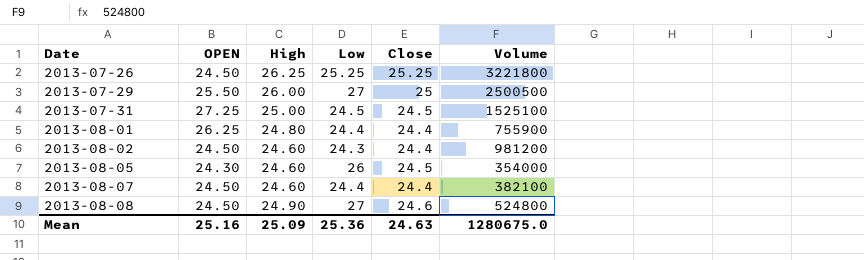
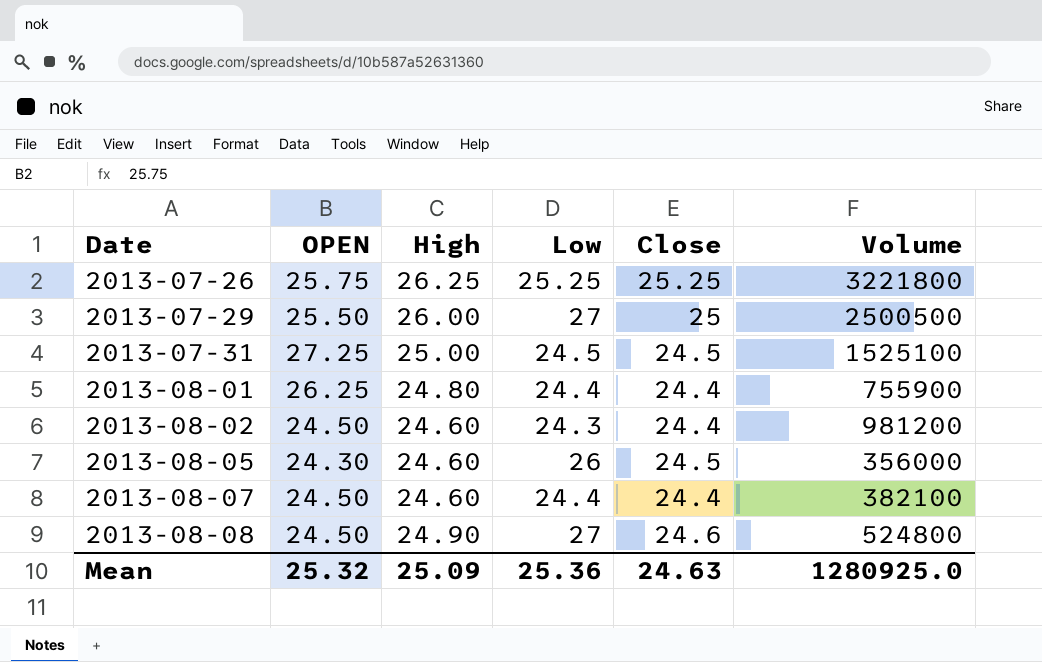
2013-07-26 | OPEN: 24.50 -> 25.75
2013-08-05 | Volume: 354000 -> 356000
Mean | OPEN: 25.16 -> 25.32
Mean | Volume: 1280675.0 -> 1280925.0

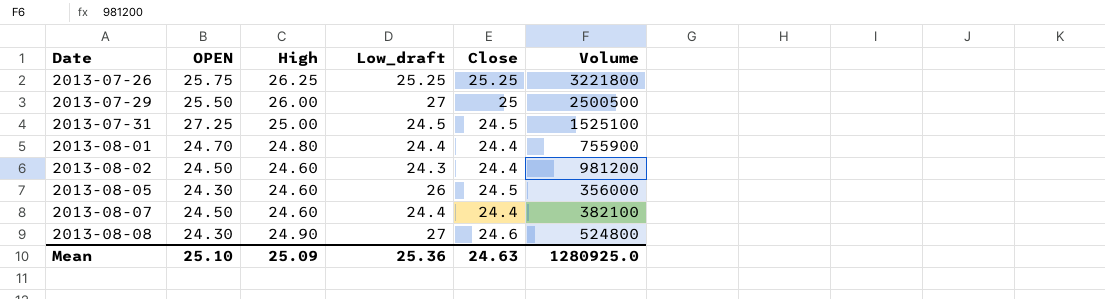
column name: Low -> Low_draft
2013-08-01 | OPEN: 26.25 -> 24.70
2013-08-08 | OPEN: 24.50 -> 24.30
Mean | OPEN: 25.32 -> 25.10

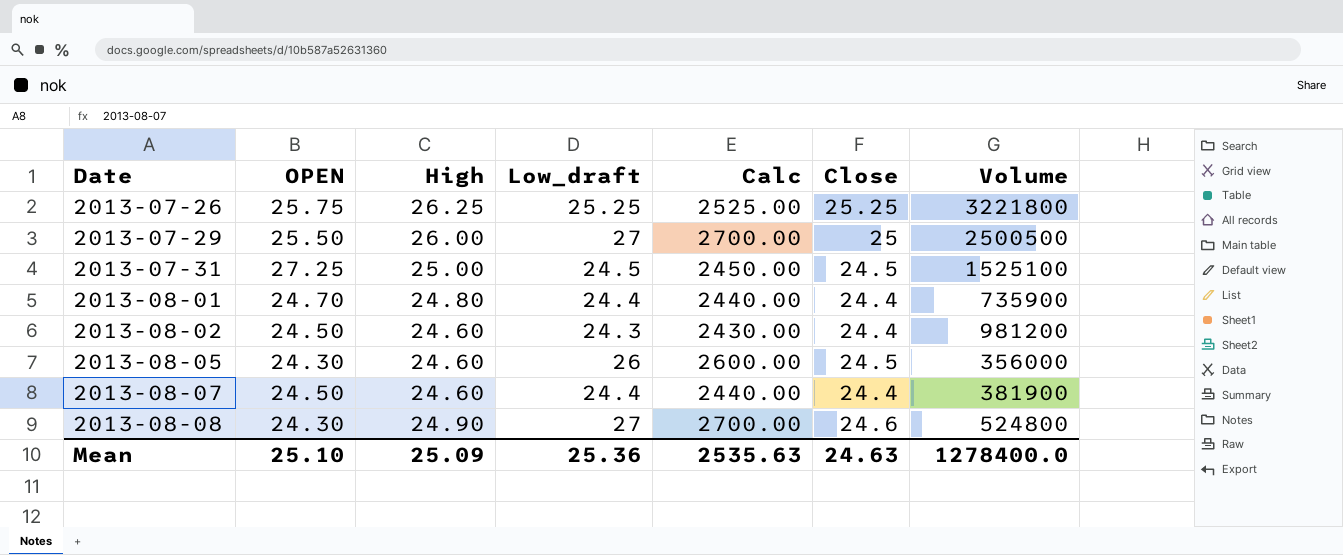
column Calc | formula: none -> [Low_draft] * 100
2013-08-01 | Volume: 755900 -> 735900
2013-08-07 | Volume: 382100 -> 381900
Mean | Volume: 1280925.0 -> 1278400.0

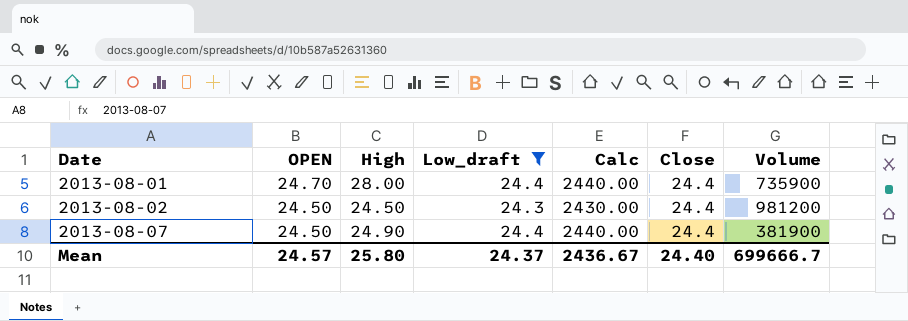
filter: none -> Low_draft <= 24.4
2013-08-01 | High: 24.80 -> 28.00
2013-08-02 | High: 24.60 -> 24.50
2013-08-07 | High: 24.60 -> 24.90
Mean | OPEN: 25.10 -> 24.57
Mean | High: 25.09 -> 25.80
Mean | Low_draft: 25.36 -> 24.37
Mean | Calc: 2535.63 -> 2436.67
Mean | Close: 24.63 -> 24.40
Mean | Volume: 1278400.0 -> 699666.7

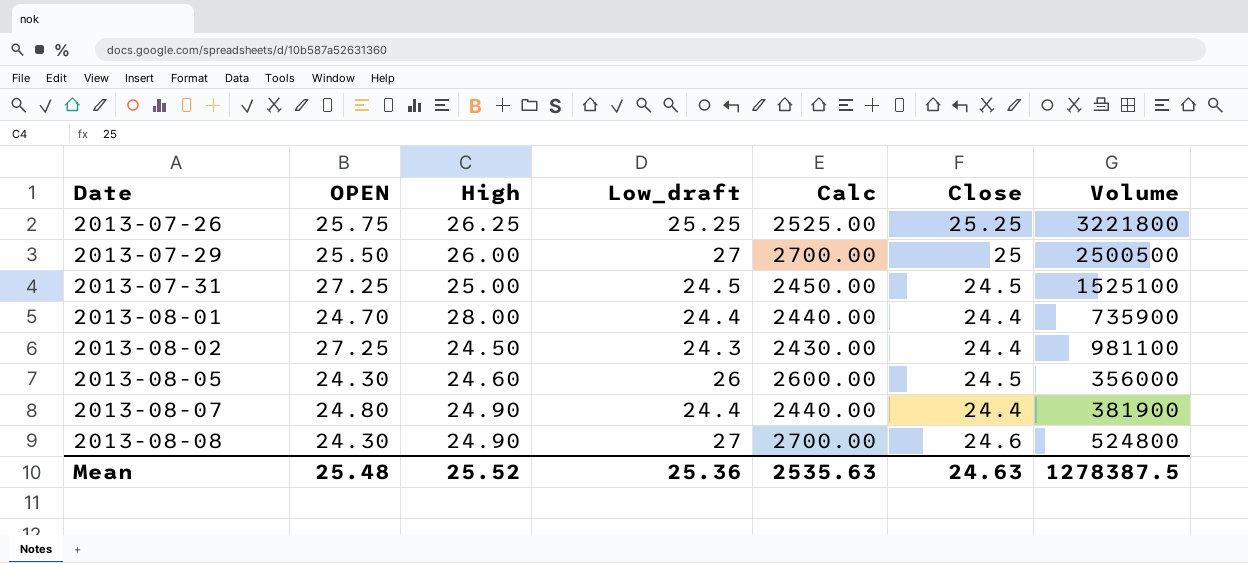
filter: Low_draft <= 24.4 -> none
2013-08-02 | OPEN: 24.50 -> 27.25
2013-08-02 | Volume: 981200 -> 981100
2013-08-07 | OPEN: 24.50 -> 24.80
Mean | OPEN: 24.57 -> 25.48
Mean | High: 25.80 -> 25.52
Mean | Low_draft: 24.37 -> 25.36
Mean | Calc: 2436.67 -> 2535.63
Mean | Close: 24.40 -> 24.63
Mean | Volume: 699666.7 -> 1278387.5

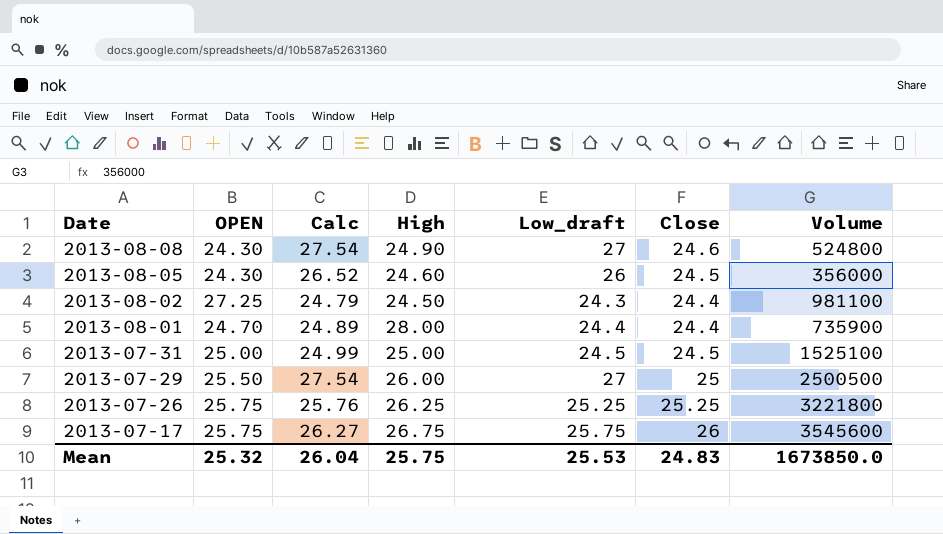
row order: Date ascending -> Date descending
column Calc | formula: [Low_draft] * 100 -> [Low_draft] * 1.02
column Calc | position: 5 -> 3
row 2013-08-07: 24.80 | 24.90 | 24.4 | 2440.00 | 24.4 | 381900 -> none
2013-07-31 | OPEN: 27.25 -> 25.00
row 2013-07-17: none -> 25.75 | 26.27 | 26.75 | 25.75 | 26 | 3545600
Mean | OPEN: 25.48 -> 25.32
Mean | Calc: 2535.63 -> 26.04
Mean | High: 25.52 -> 25.75
Mean | Low_draft: 25.36 -> 25.53
Mean | Close: 24.63 -> 24.83
Mean | Volume: 1278387.5 -> 1673850.0

